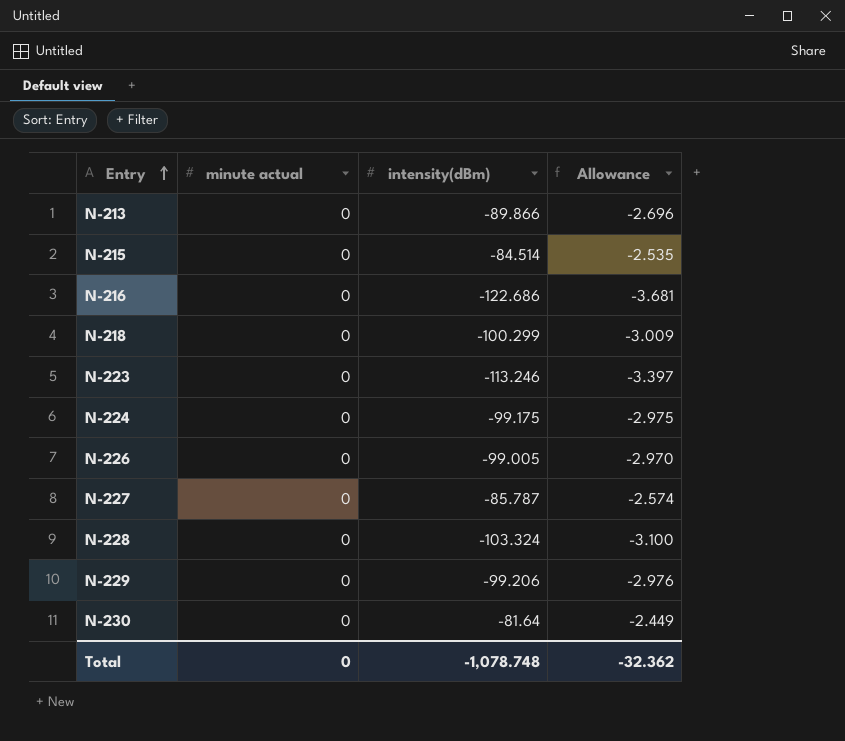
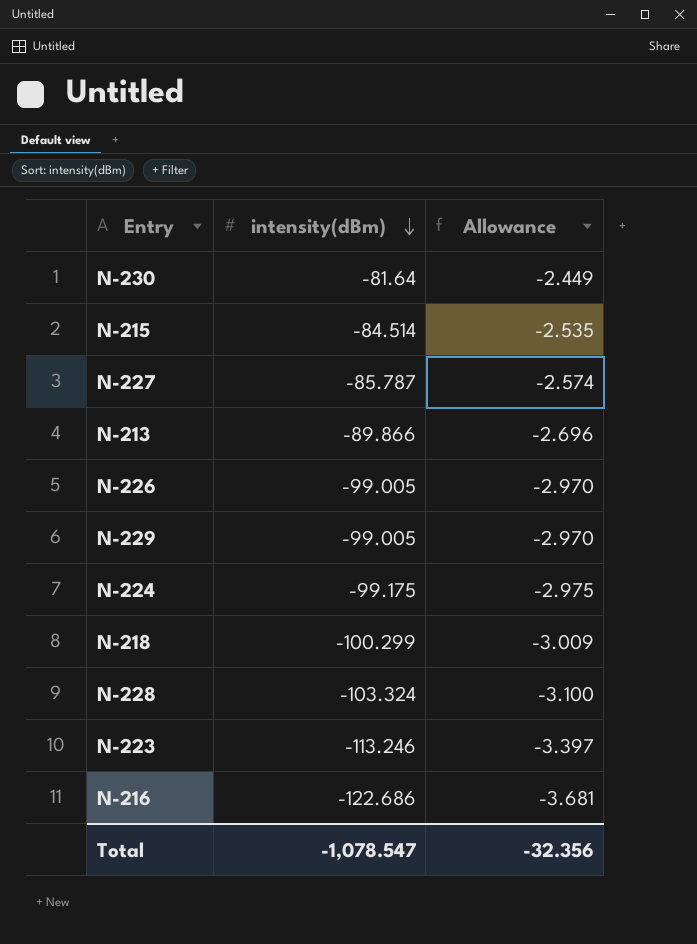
row order: Entry ascending -> intensity(dBm) descending
column minute actual | position: 2 -> none
N-229 | intensity(dBm): -99.206 -> -99.005
N-229 | Allowance: -2.976 -> -2.970
Total | intensity(dBm): -1,078.748 -> -1,078.547
Total | Allowance: -32.362 -> -32.356

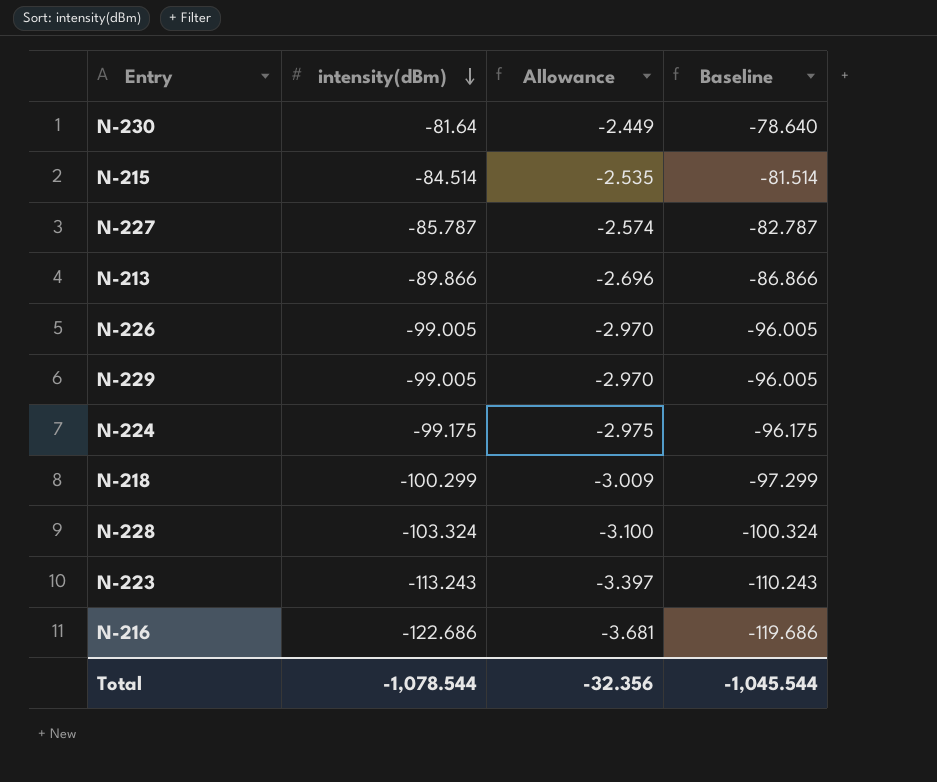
column Baseline | formula: none -> [intensity(dBm)] + 3
N-223 | intensity(dBm): -113.246 -> -113.243
Total | intensity(dBm): -1,078.547 -> -1,078.544

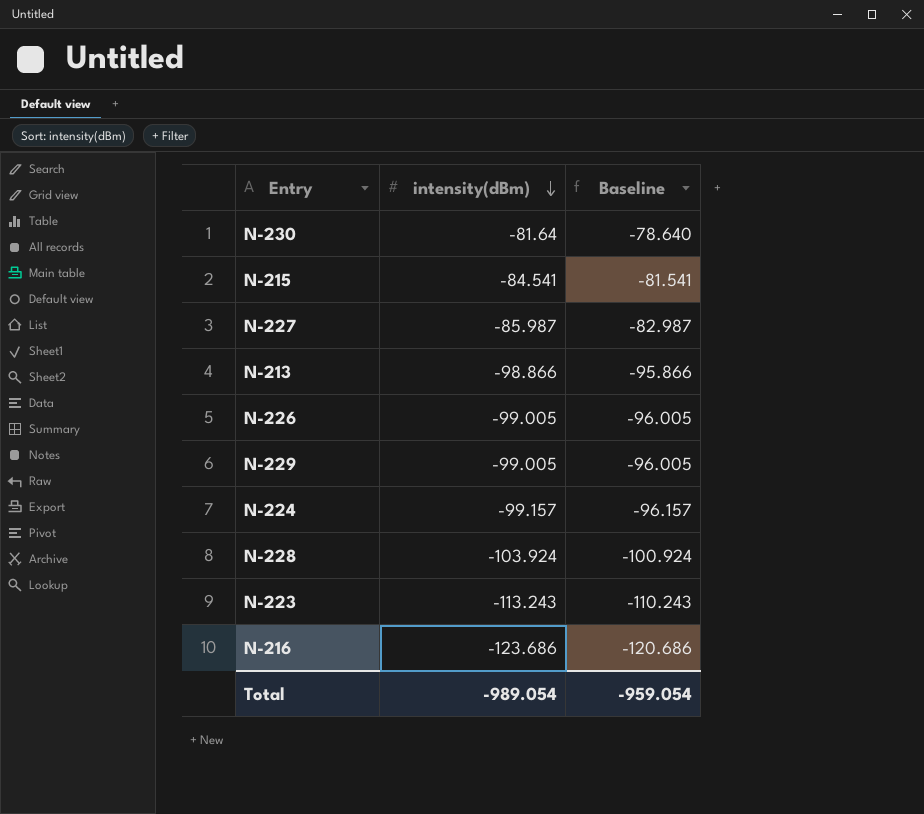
column Allowance | formula: [intensity(dBm)] * 0.03 -> none
row N-218: -100.299 | -3.009 | -97.299 -> none
N-215 | intensity(dBm): -84.514 -> -84.541
N-215 | Baseline: -81.514 -> -81.541
N-227 | intensity(dBm): -85.787 -> -85.987
N-227 | Baseline: -82.787 -> -82.987
N-213 | intensity(dBm): -89.866 -> -98.866
N-213 | Baseline: -86.866 -> -95.866
N-224 | intensity(dBm): -99.175 -> -99.157
N-224 | Baseline: -96.175 -> -96.157
N-228 | intensity(dBm): -103.324 -> -103.924
N-228 | Baseline: -100.324 -> -100.924
N-216 | intensity(dBm): -122.686 -> -123.686
N-216 | Baseline: -119.686 -> -120.686
Total | intensity(dBm): -1,078.544 -> -989.054
Total | Baseline: -1,045.544 -> -959.054

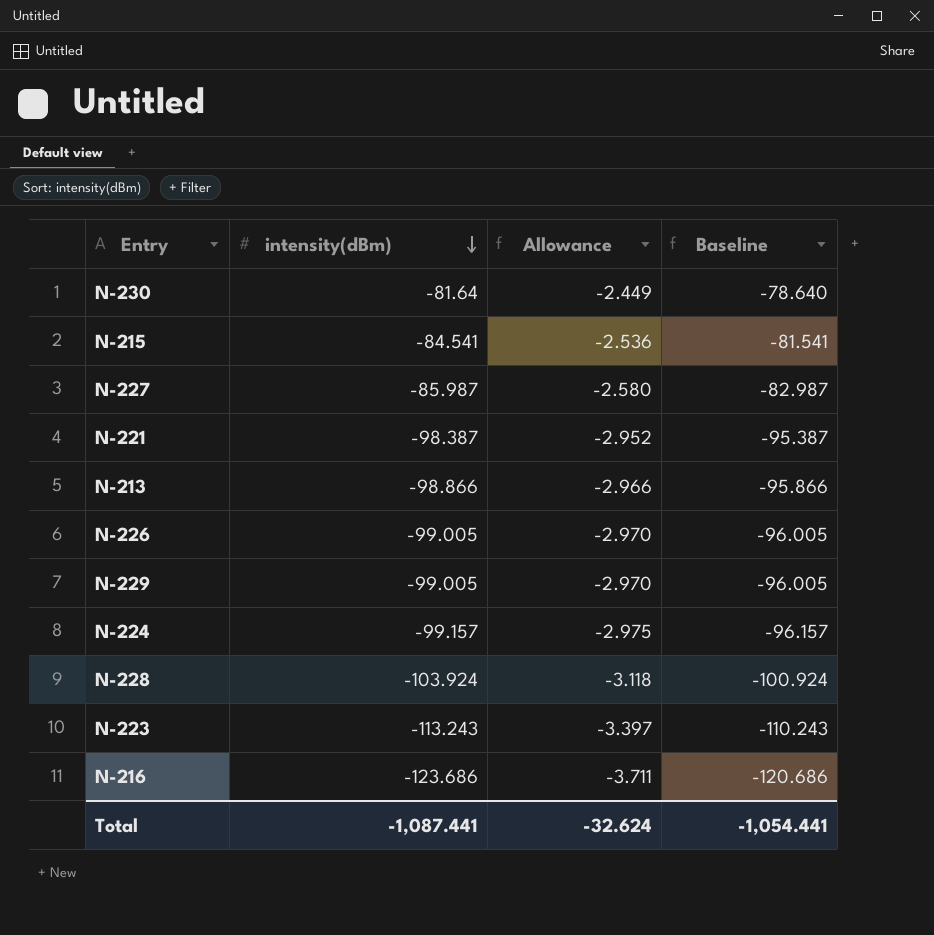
column Allowance | formula: none -> [intensity(dBm)] * 0.03
row N-221: none -> -98.387 | -2.952 | -95.387
Total | intensity(dBm): -989.054 -> -1,087.441
Total | Baseline: -959.054 -> -1,054.441

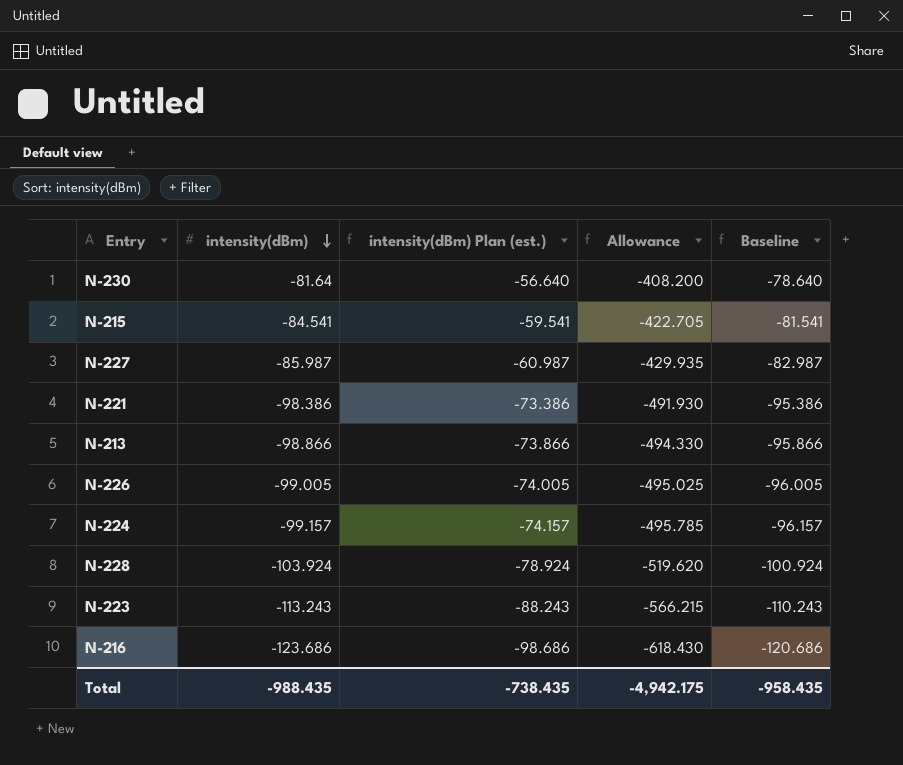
column intensity(dBm) Plan (est.) | formula: none -> [intensity(dBm)] + 25
column Allowance | formula: [intensity(dBm)] * 0.03 -> [intensity(dBm)] * 5
row N-229: -99.005 | -2.970 | -96.005 -> none
N-221 | intensity(dBm): -98.387 -> -98.386
N-221 | Baseline: -95.387 -> -95.386
Total | intensity(dBm): -1,087.441 -> -988.435
Total | Allowance: -32.624 -> -4,942.175
Total | Baseline: -1,054.441 -> -958.435

